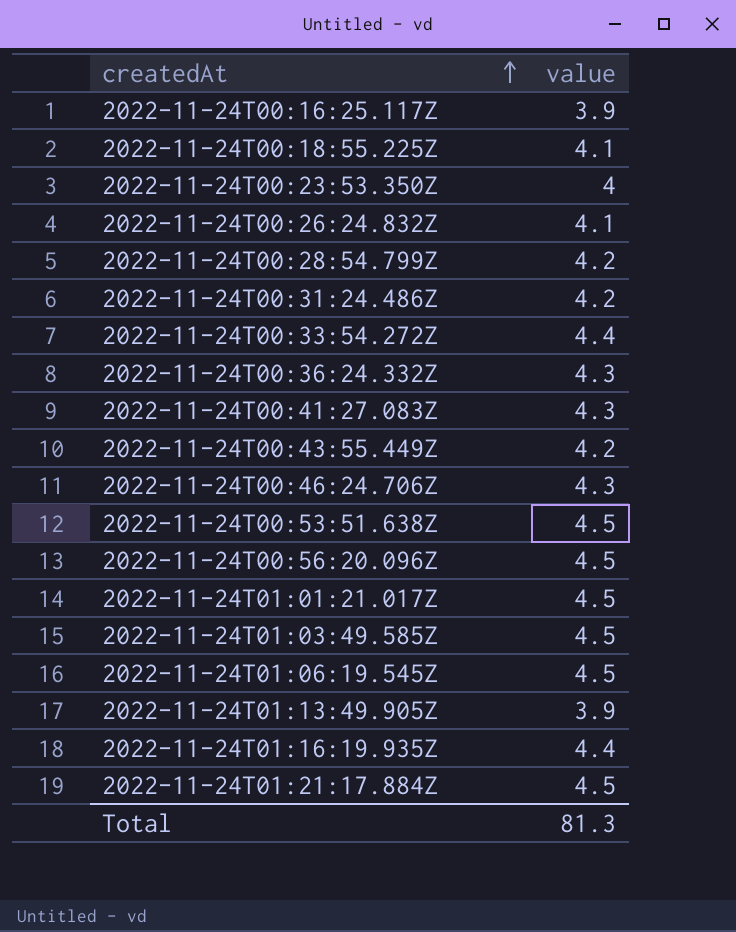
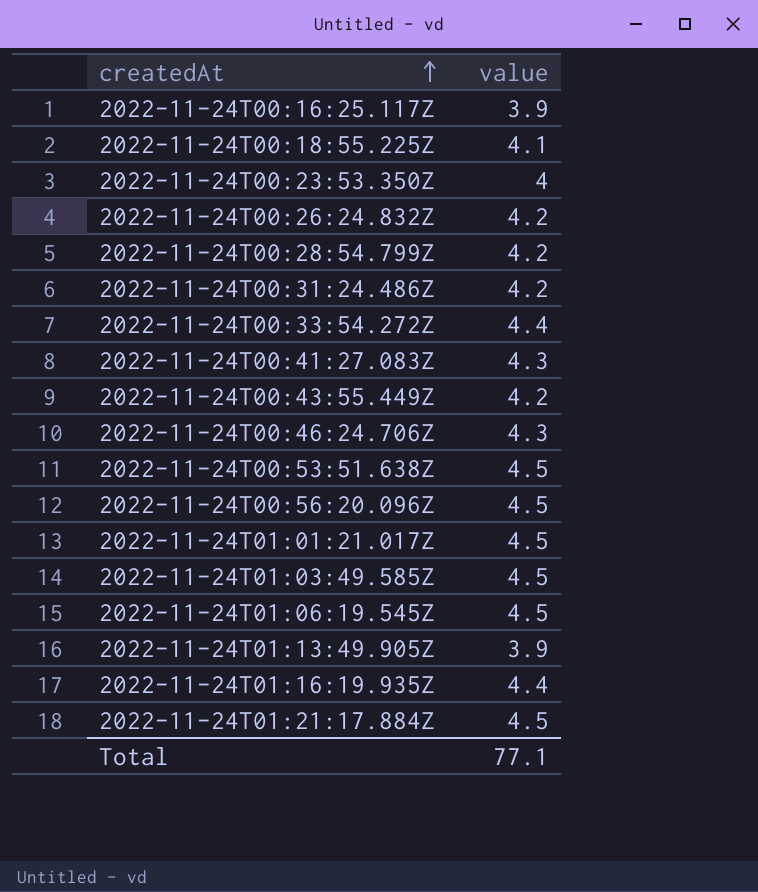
row 2022-11-24T00:36:24.332Z: 4.3 -> none
2022-11-24T00:26:24.832Z | value: 4.1 -> 4.2
Total | value: 81.3 -> 77.1

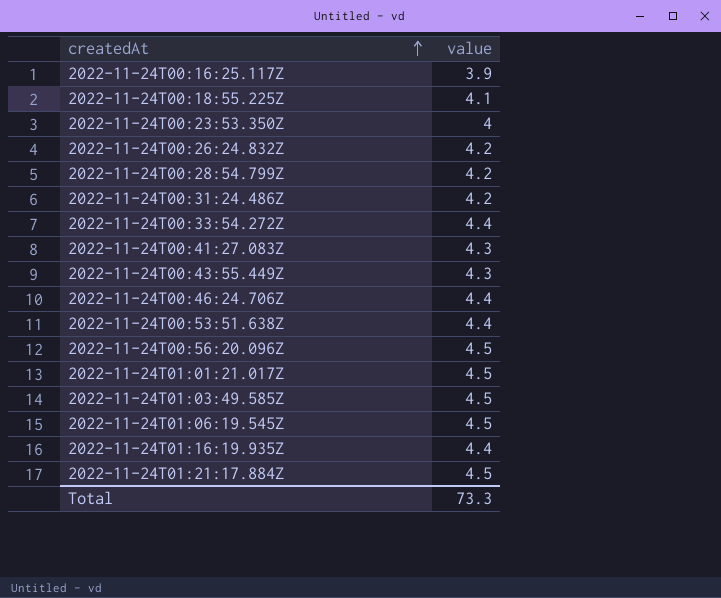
row 2022-11-24T01:13:49.905Z: 3.9 -> none
2022-11-24T00:43:55.449Z | value: 4.2 -> 4.3
2022-11-24T00:46:24.706Z | value: 4.3 -> 4.4
2022-11-24T00:53:51.638Z | value: 4.5 -> 4.4
Total | value: 77.1 -> 73.3

